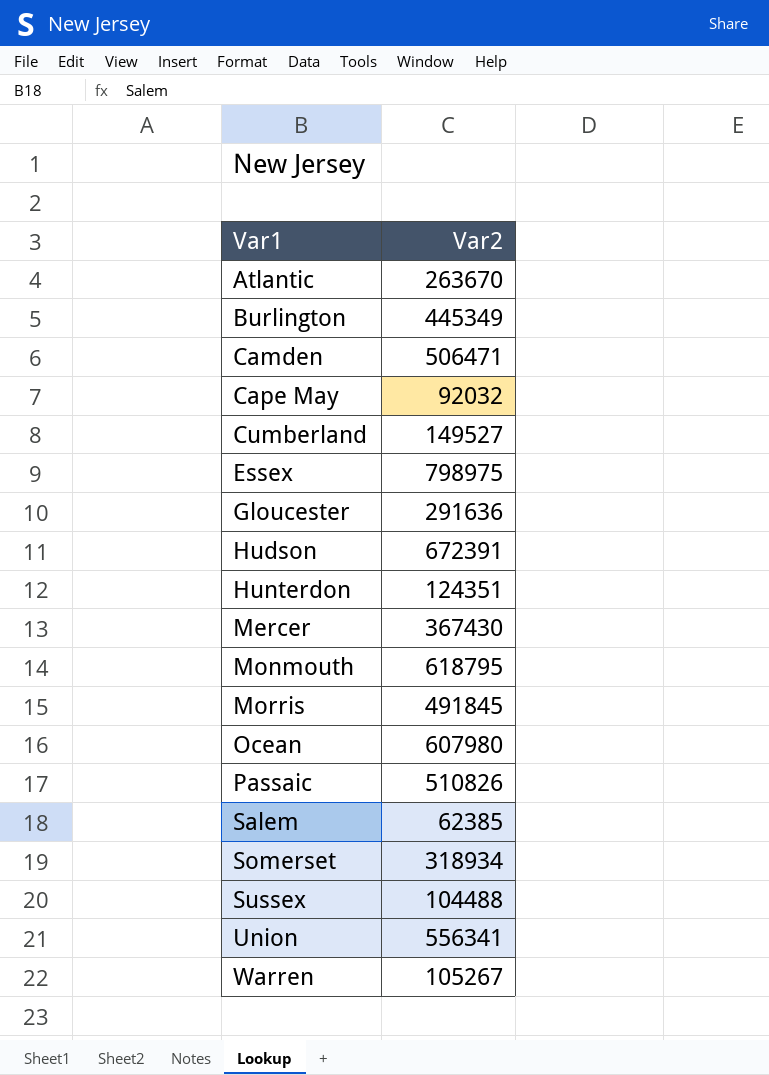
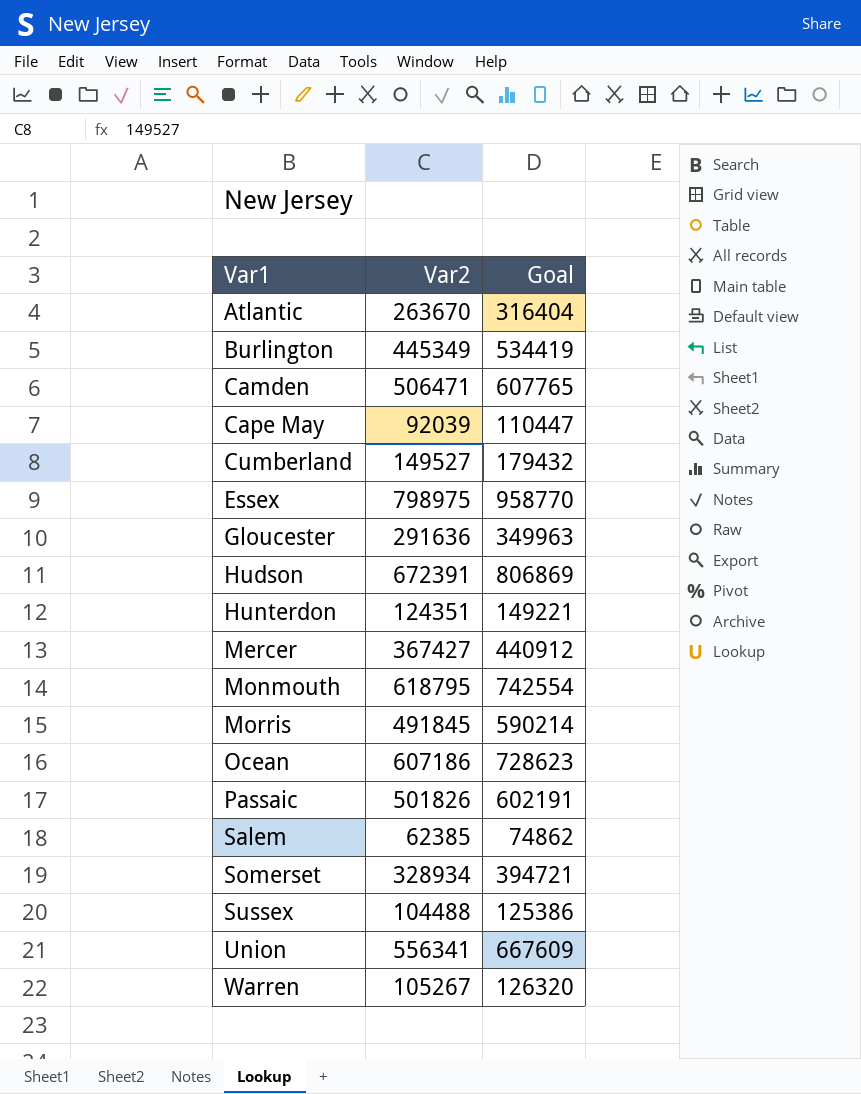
column Goal | formula: none -> [Var2] * 1.2
Cape May | Var2: 92032 -> 92039
Mercer | Var2: 367430 -> 367427
Ocean | Var2: 607980 -> 607186
Passaic | Var2: 510826 -> 501826
Somerset | Var2: 318934 -> 328934

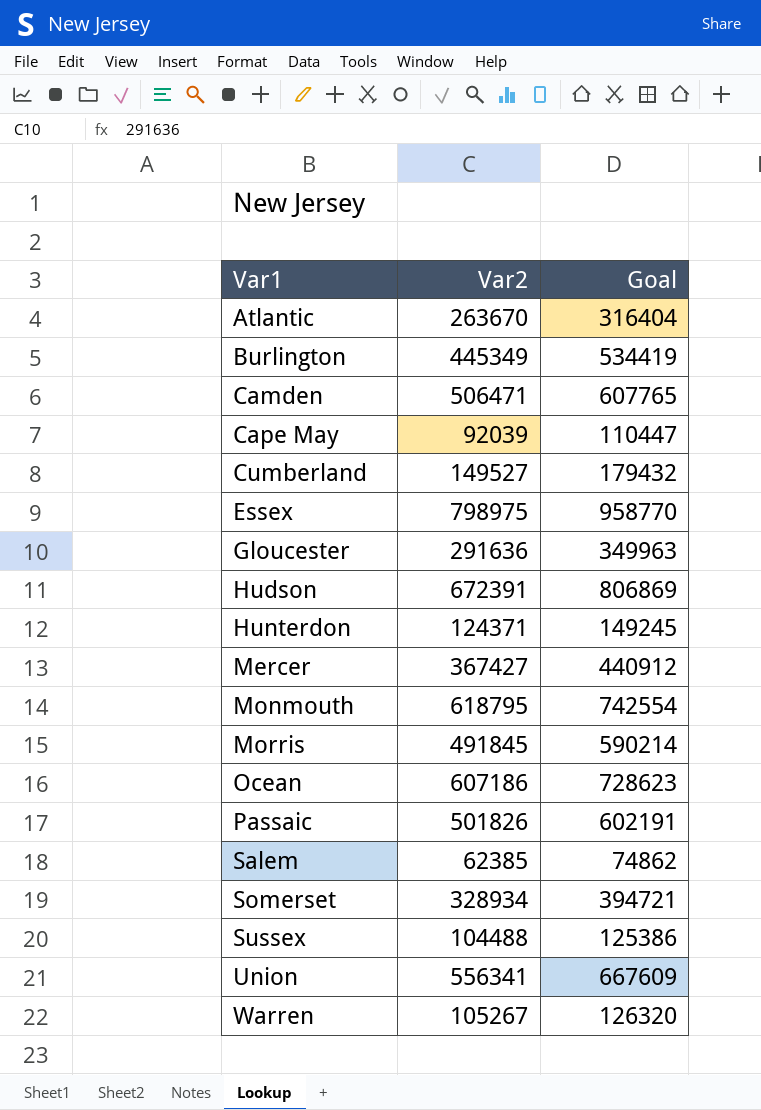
Hunterdon | Var2: 124351 -> 124371
Hunterdon | Goal: 149221 -> 149245

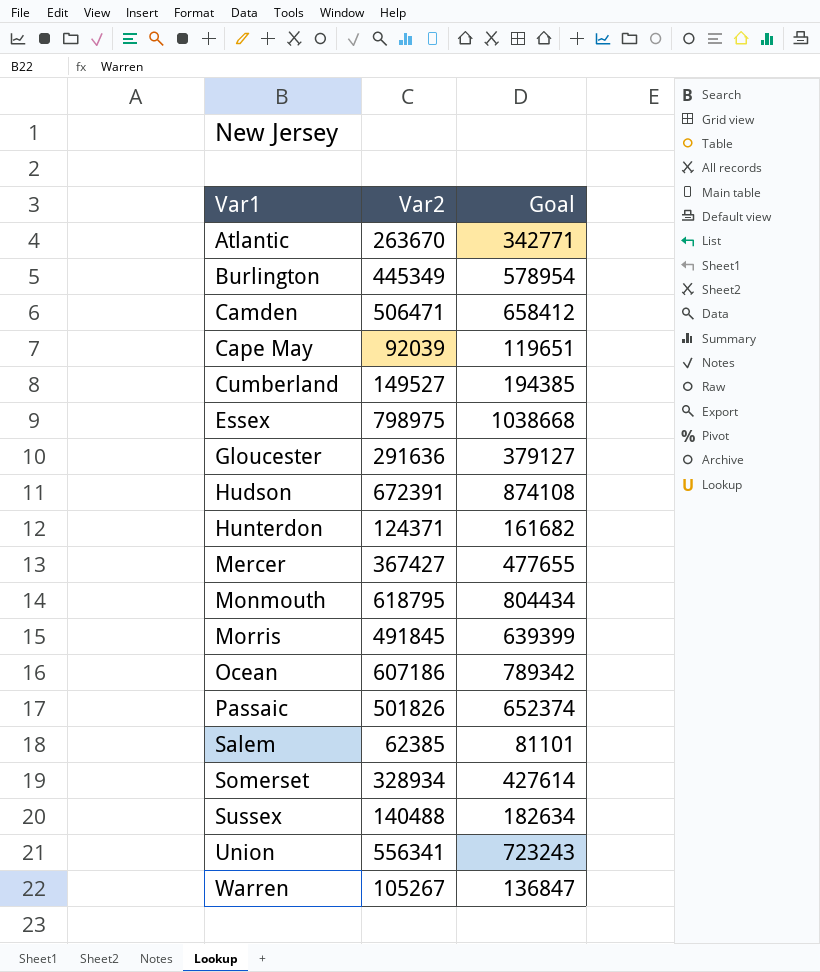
column Goal | formula: [Var2] * 1.2 -> [Var2] * 1.3
Sussex | Var2: 104488 -> 140488

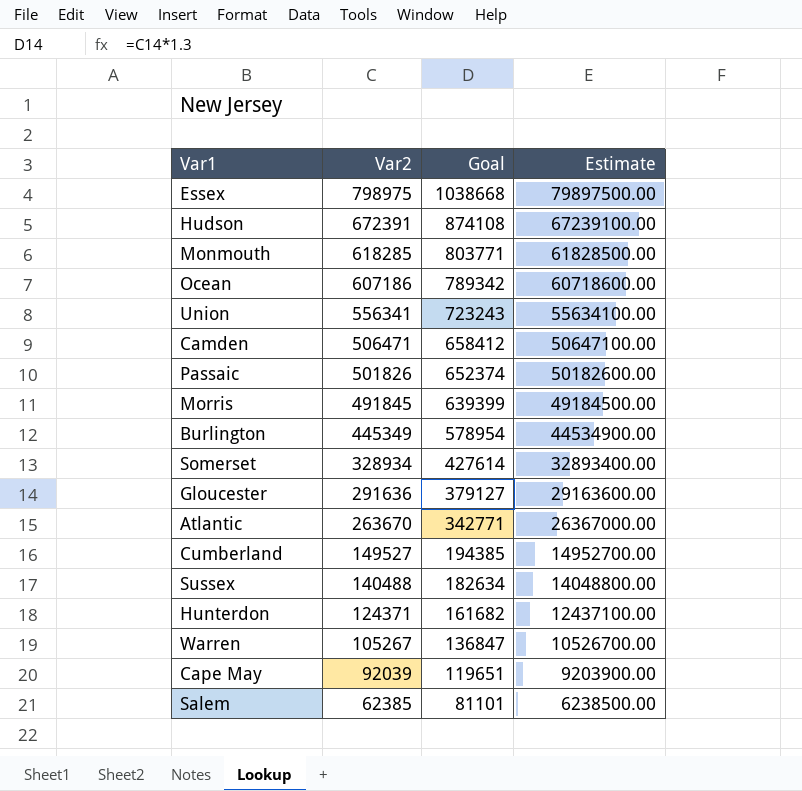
row order: Var1 ascending -> Var2 descending
column Estimate | formula: none -> [Var2] * 100
row Mercer: 367427 | 477655 -> none
Monmouth | Var2: 618795 -> 618285
Monmouth | Goal: 804434 -> 803771

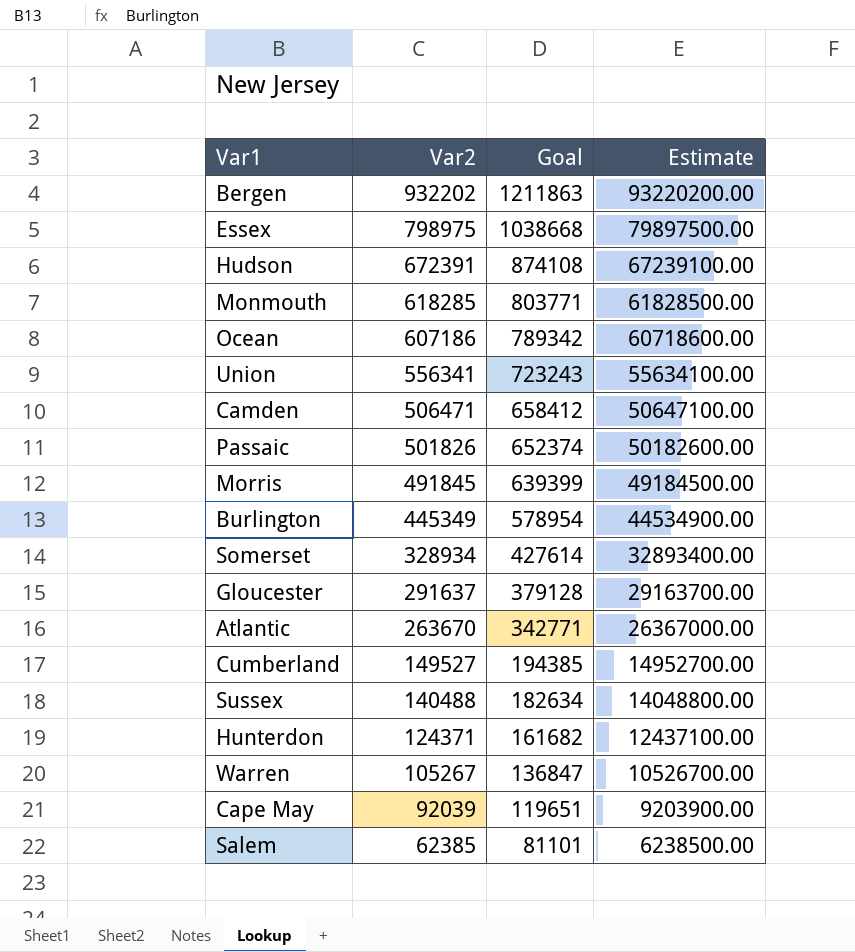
row Bergen: none -> 932202 | 1211863 | 93220200.00
Gloucester | Var2: 291636 -> 291637
Gloucester | Goal: 379127 -> 379128
Gloucester | Estimate: 29163600.00 -> 29163700.00

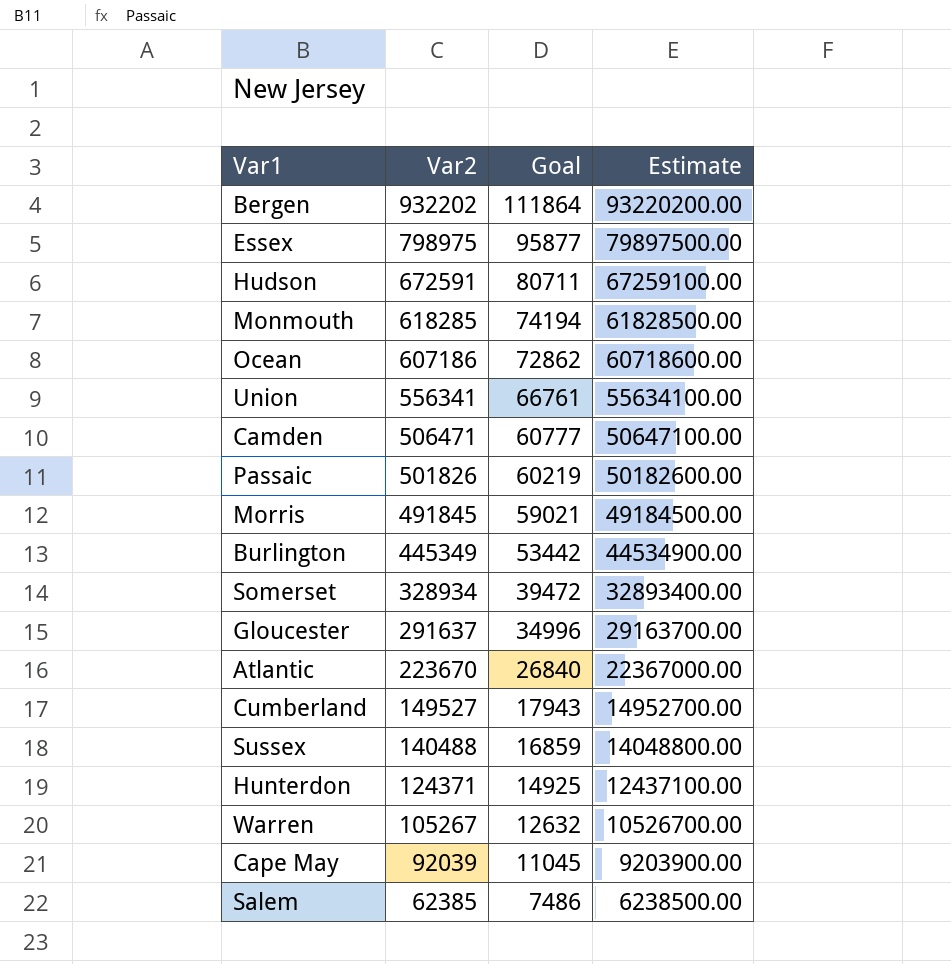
column Goal | formula: [Var2] * 1.3 -> [Var2] * 0.12
Hudson | Var2: 672391 -> 672591
Hudson | Estimate: 67239100.00 -> 67259100.00
Atlantic | Var2: 263670 -> 223670
Atlantic | Estimate: 26367000.00 -> 22367000.00

